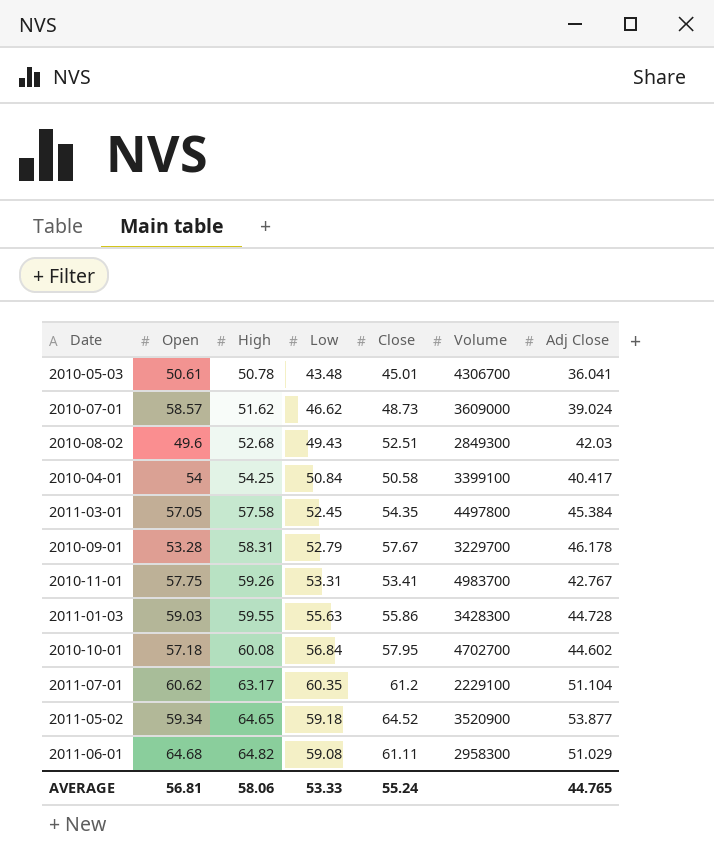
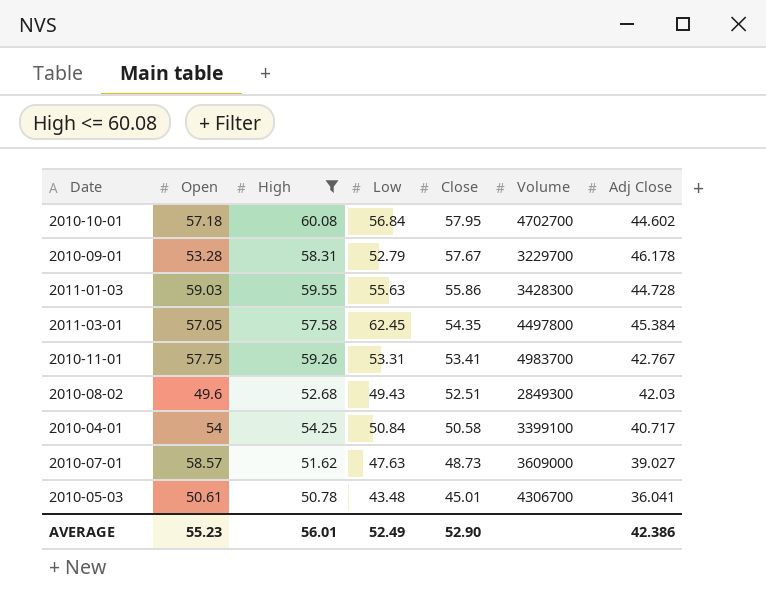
filter: none -> High <= 60.08
row order: High ascending -> Close descending
2011-03-01 | Low: 52.45 -> 62.45
2010-04-01 | Adj Close: 40.417 -> 40.717
2010-07-01 | Low: 46.62 -> 47.63
2010-07-01 | Adj Close: 39.024 -> 39.027
AVERAGE | Open: 56.81 -> 55.23
AVERAGE | High: 58.06 -> 56.01
AVERAGE | Low: 53.33 -> 52.49
AVERAGE | Close: 55.24 -> 52.90
AVERAGE | Adj Close: 44.765 -> 42.386

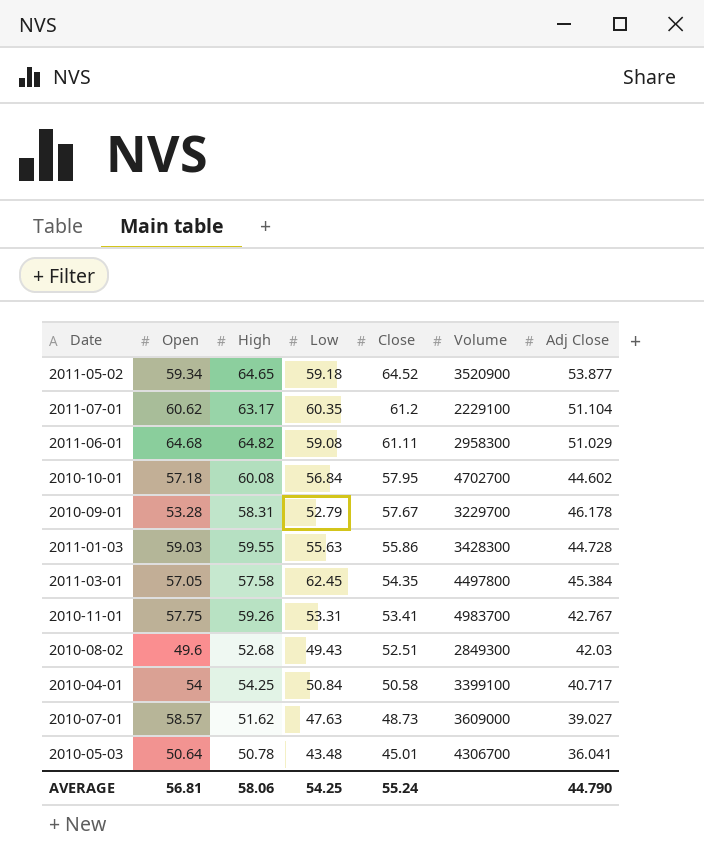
filter: High <= 60.08 -> none
2010-05-03 | Open: 50.61 -> 50.64
AVERAGE | Open: 55.23 -> 56.81
AVERAGE | High: 56.01 -> 58.06
AVERAGE | Low: 52.49 -> 54.25
AVERAGE | Close: 52.90 -> 55.24
AVERAGE | Adj Close: 42.386 -> 44.790

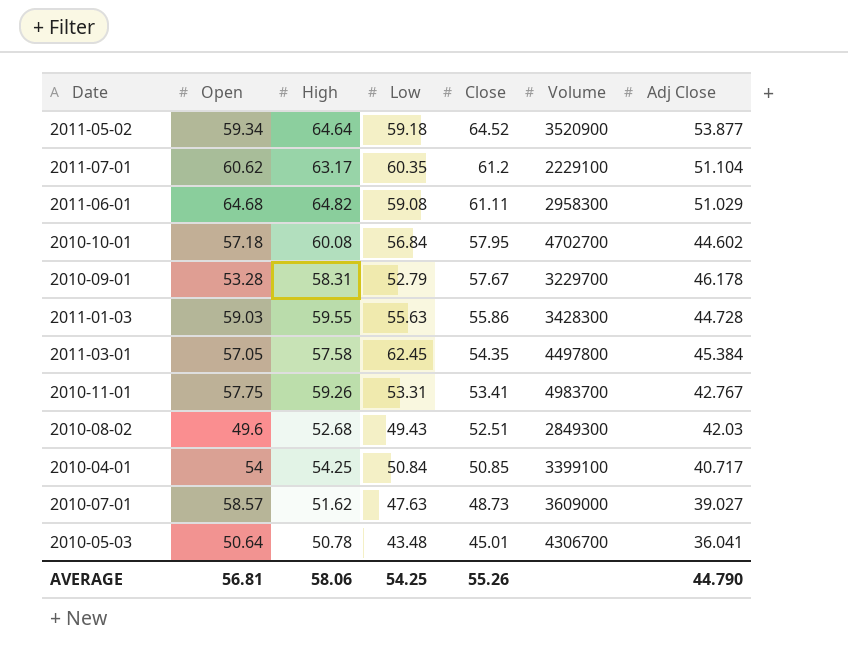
2011-05-02 | High: 64.65 -> 64.64
2010-04-01 | Close: 50.58 -> 50.85
AVERAGE | Close: 55.24 -> 55.26

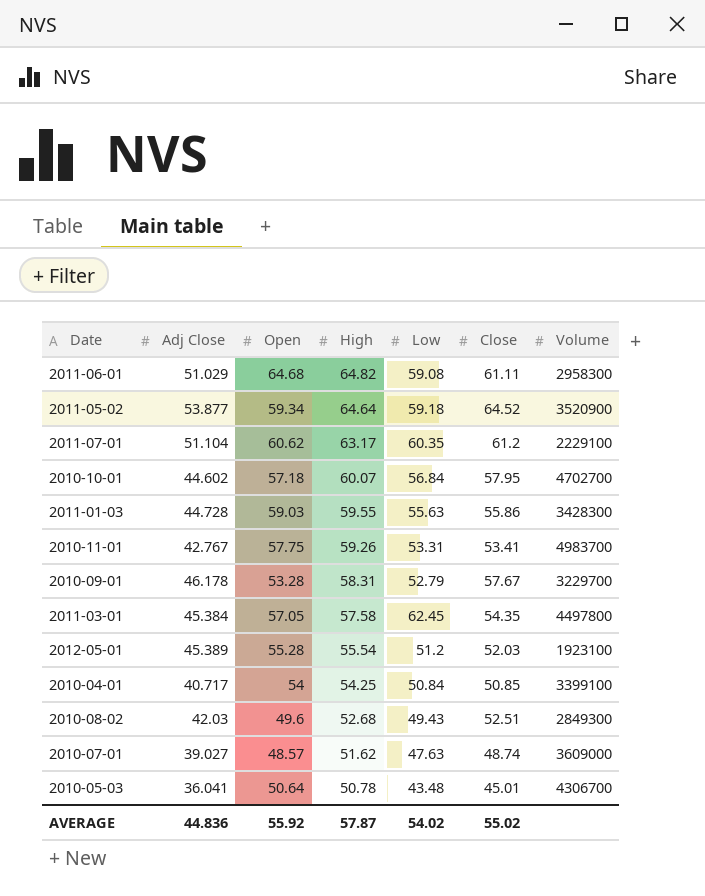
row order: Close descending -> High descending
column Adj Close | position: 7 -> 2
2010-10-01 | High: 60.08 -> 60.07
row 2012-05-01: none -> 45.389 | 55.28 | 55.54 | 51.2 | 52.03 | 1923100
2010-07-01 | Open: 58.57 -> 48.57
2010-07-01 | Close: 48.73 -> 48.74
AVERAGE | Adj Close: 44.790 -> 44.836
AVERAGE | Open: 56.81 -> 55.92
AVERAGE | High: 58.06 -> 57.87
AVERAGE | Low: 54.25 -> 54.02
AVERAGE | Close: 55.26 -> 55.02

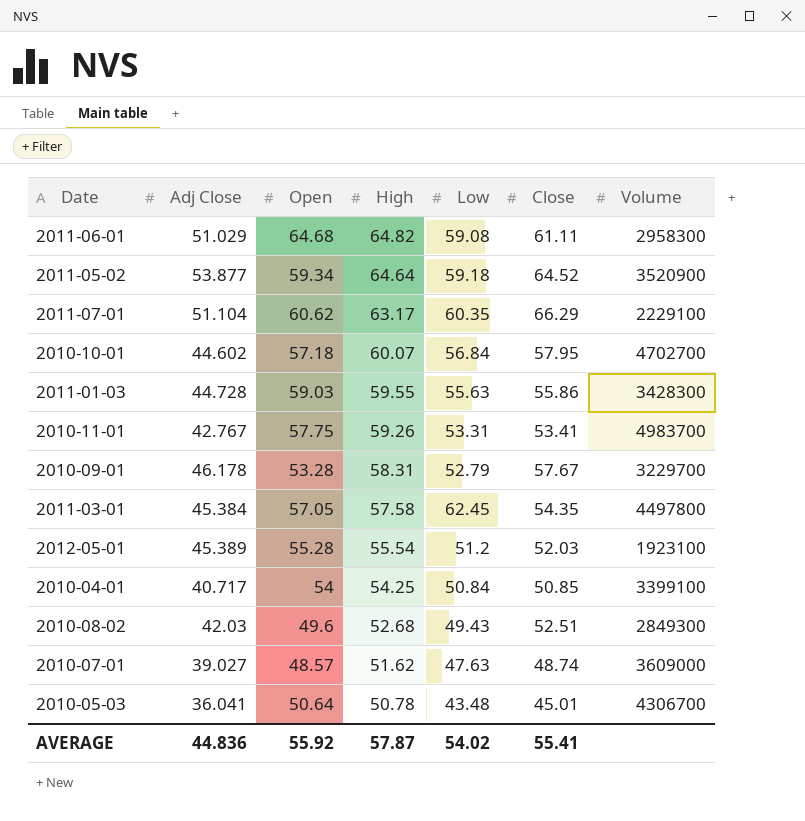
2011-07-01 | Close: 61.2 -> 66.29
AVERAGE | Close: 55.02 -> 55.41

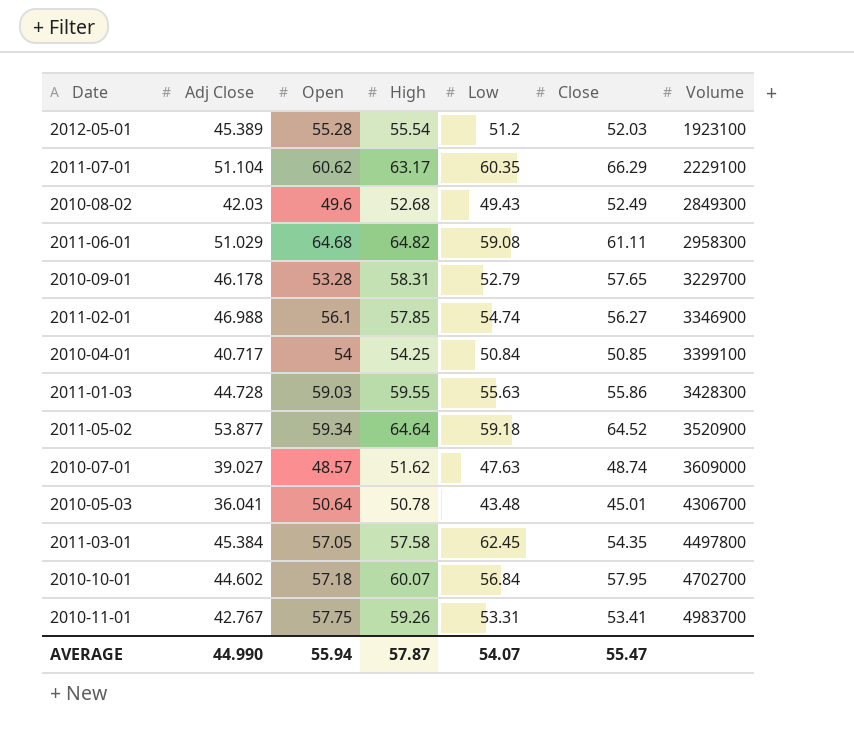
row order: High descending -> Volume ascending
2010-08-02 | Close: 52.51 -> 52.49
2010-09-01 | Close: 57.67 -> 57.65
row 2011-02-01: none -> 46.988 | 56.1 | 57.85 | 54.74 | 56.27 | 3346900
AVERAGE | Adj Close: 44.836 -> 44.990
AVERAGE | Open: 55.92 -> 55.94
AVERAGE | Low: 54.02 -> 54.07
AVERAGE | Close: 55.41 -> 55.47

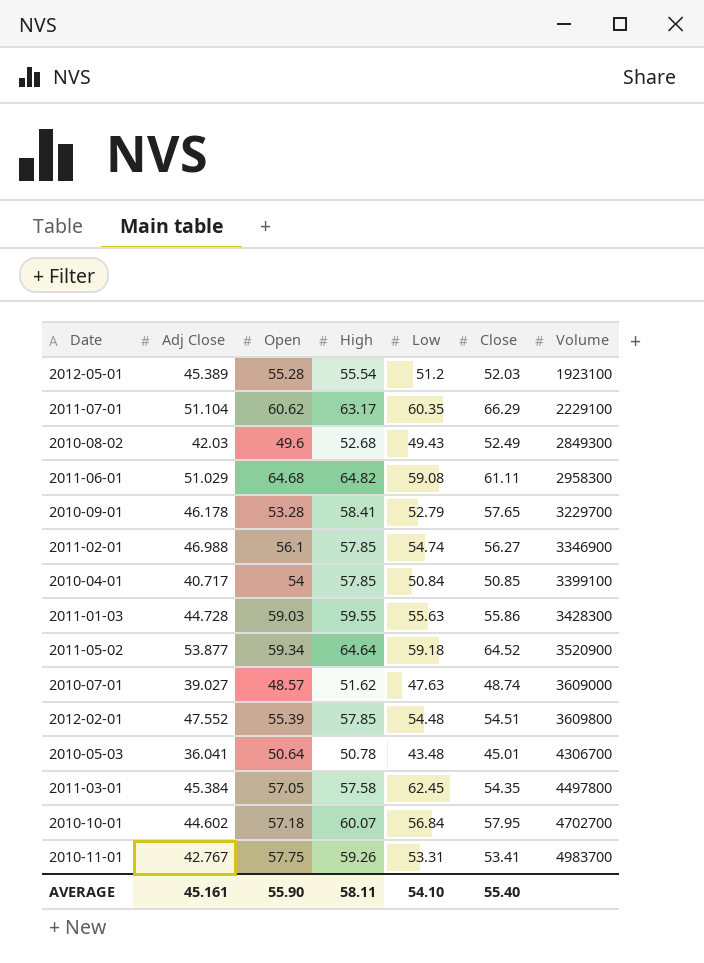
2010-09-01 | High: 58.31 -> 58.41
2010-04-01 | High: 54.25 -> 57.85
row 2012-02-01: none -> 47.552 | 55.39 | 57.85 | 54.48 | 54.51 | 3609800
AVERAGE | Adj Close: 44.990 -> 45.161
AVERAGE | Open: 55.94 -> 55.90
AVERAGE | High: 57.87 -> 58.11
AVERAGE | Low: 54.07 -> 54.10
AVERAGE | Close: 55.47 -> 55.40

